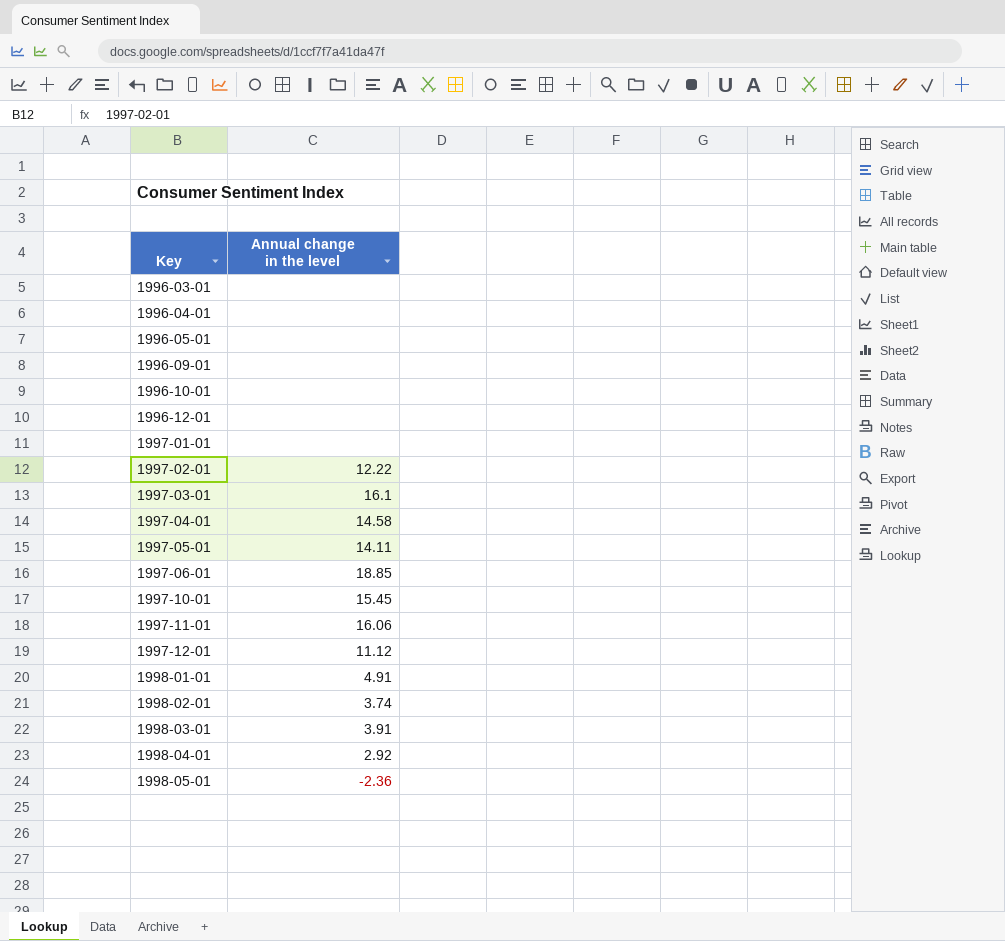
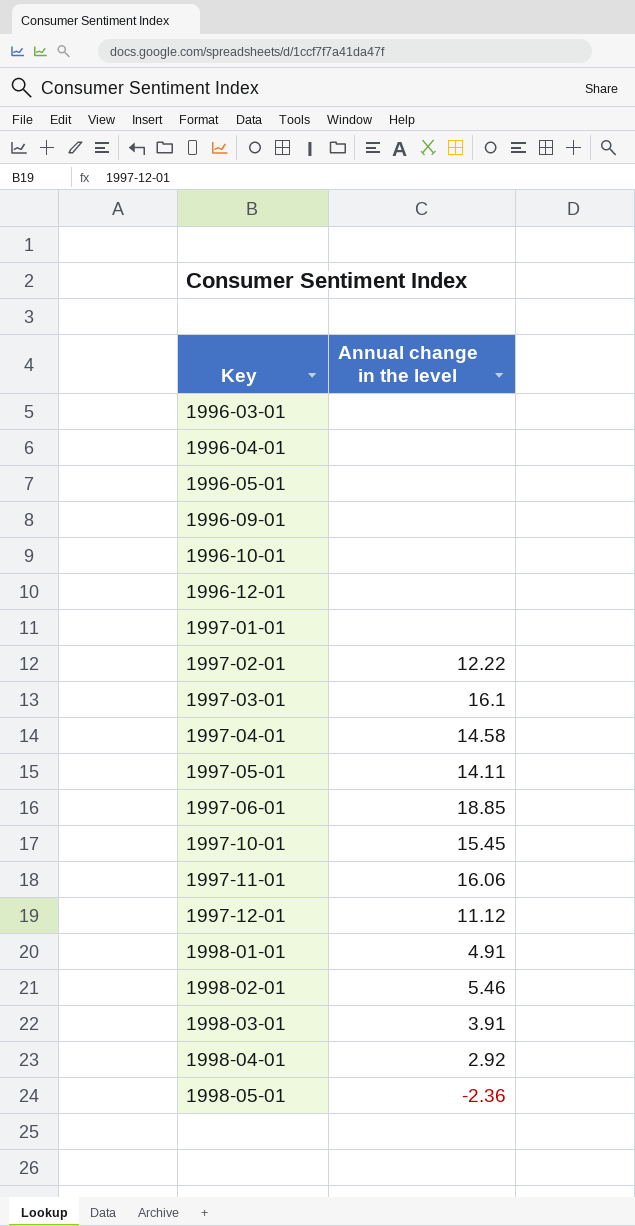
1998-02-01 | Annual change in the level: 3.74 -> 5.46

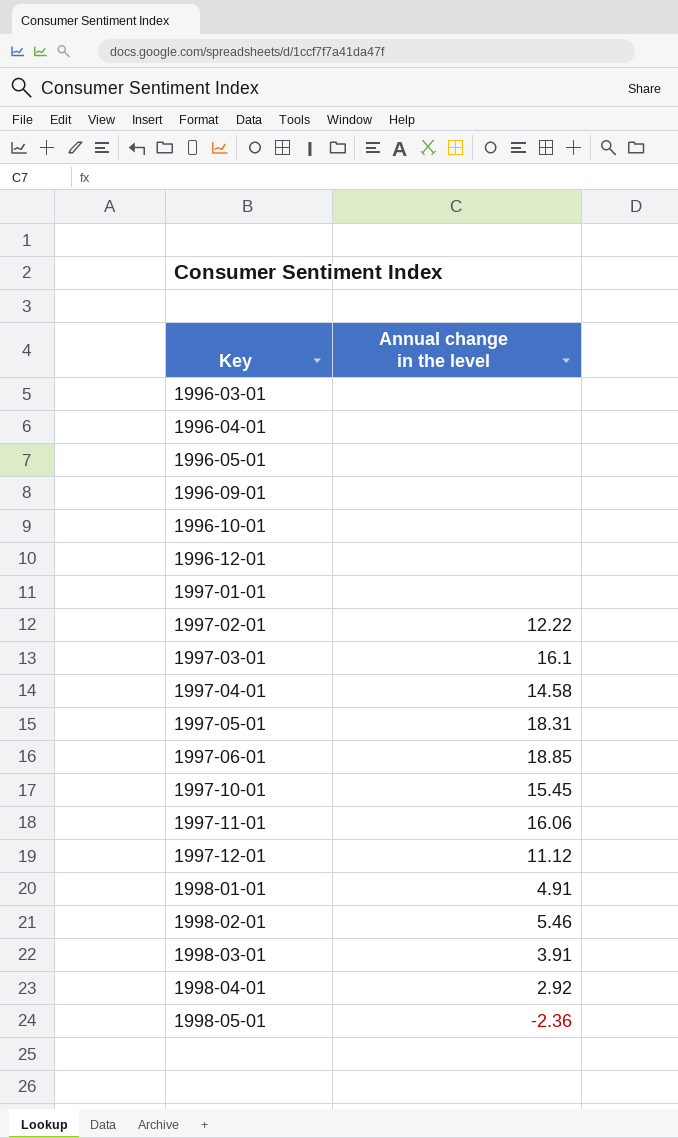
1997-05-01 | Annual change in the level: 14.11 -> 18.31

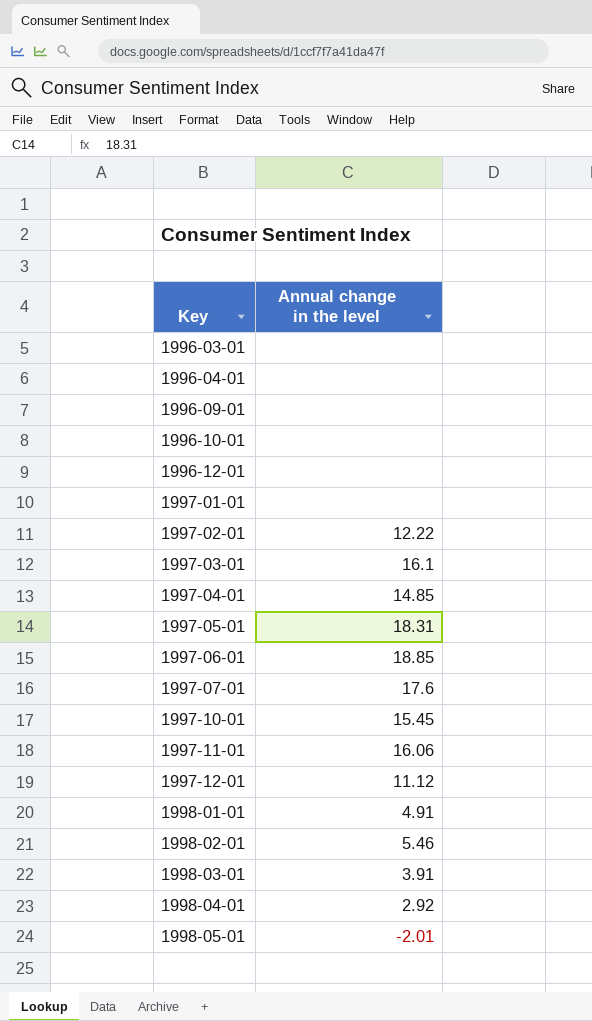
row 1996-05-01: none -> none
1997-04-01 | Annual change in the level: 14.58 -> 14.85
row 1997-07-01: none -> 17.6
1998-05-01 | Annual change in the level: -2.36 -> -2.01

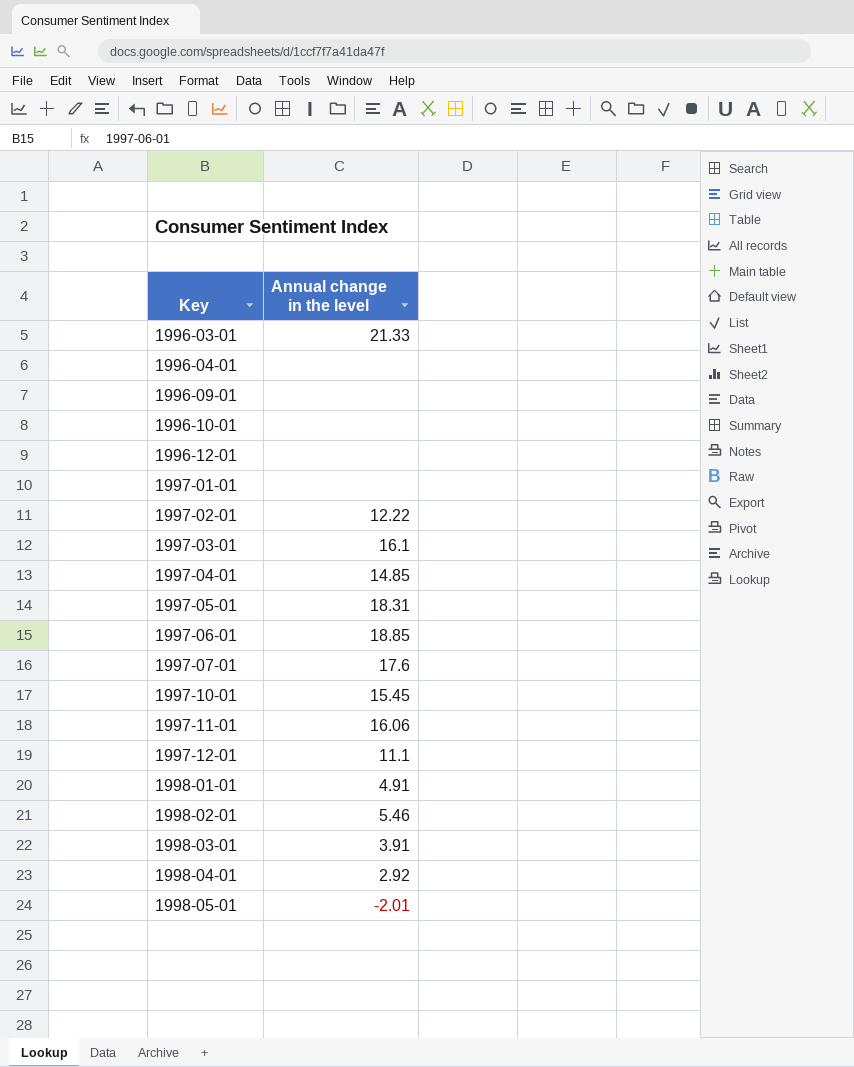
1996-03-01 | Annual change in the level: none -> 21.33
1997-12-01 | Annual change in the level: 11.12 -> 11.1

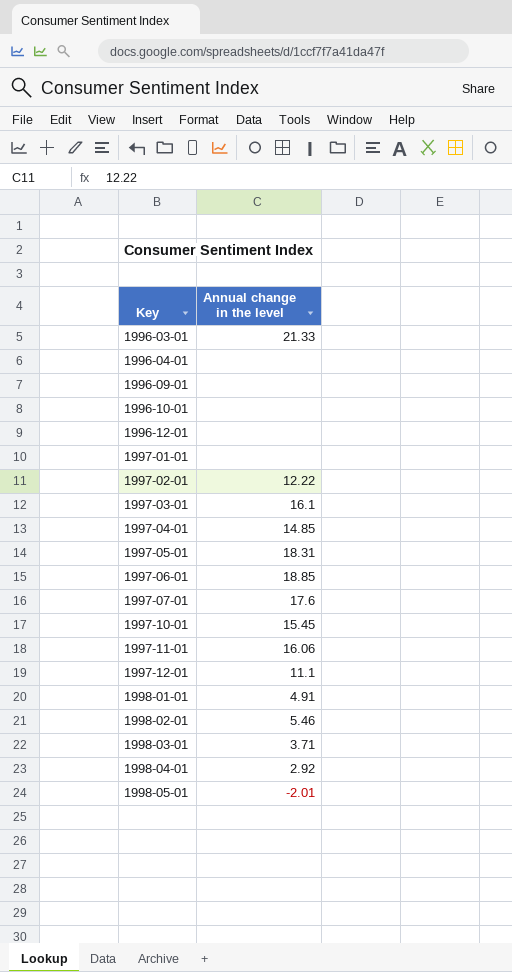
1998-03-01 | Annual change in the level: 3.91 -> 3.71

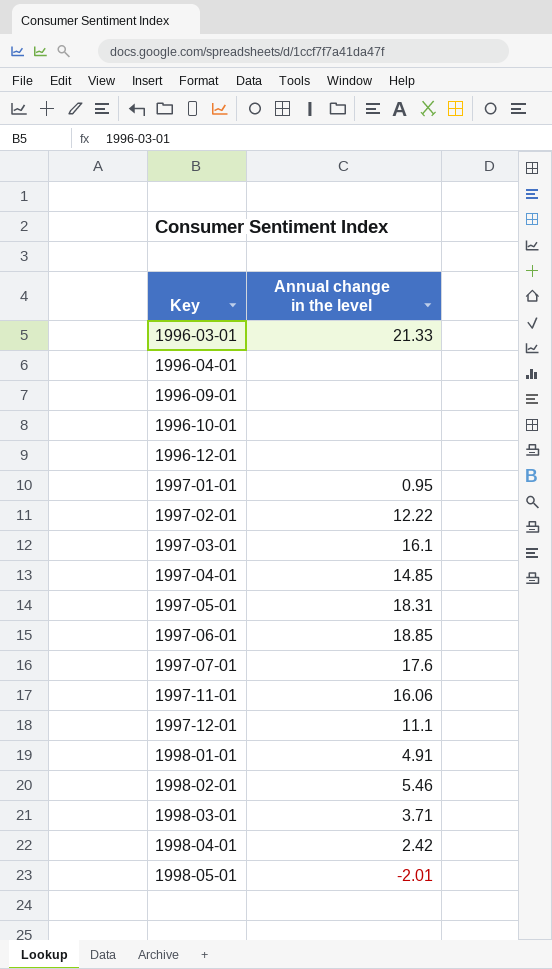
row 1997-10-01: 15.45 -> none
1997-01-01 | Annual change in the level: none -> 0.95
1998-04-01 | Annual change in the level: 2.92 -> 2.42

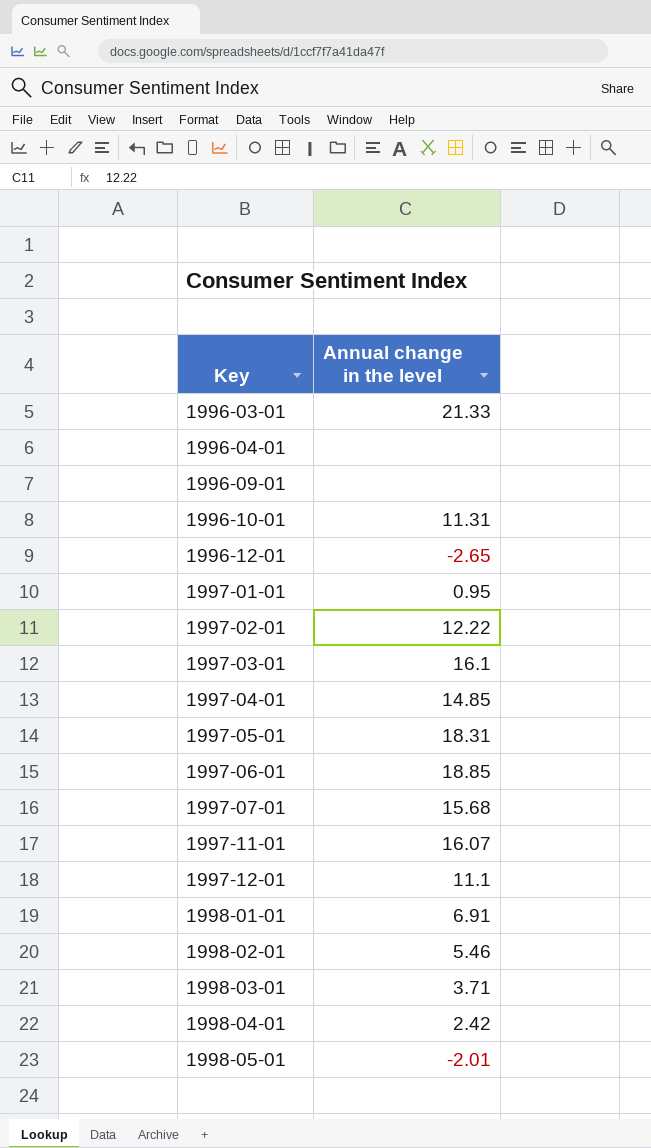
1996-10-01 | Annual change in the level: none -> 11.31
1996-12-01 | Annual change in the level: none -> -2.65
1997-07-01 | Annual change in the level: 17.6 -> 15.68
1997-11-01 | Annual change in the level: 16.06 -> 16.07
1998-01-01 | Annual change in the level: 4.91 -> 6.91

